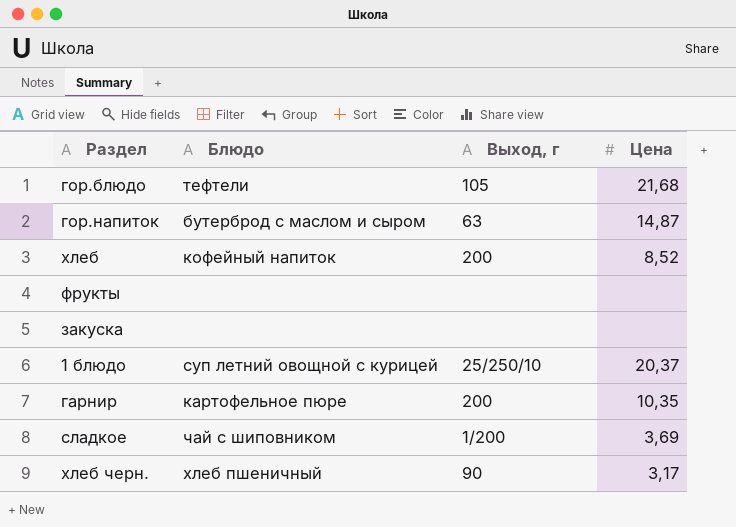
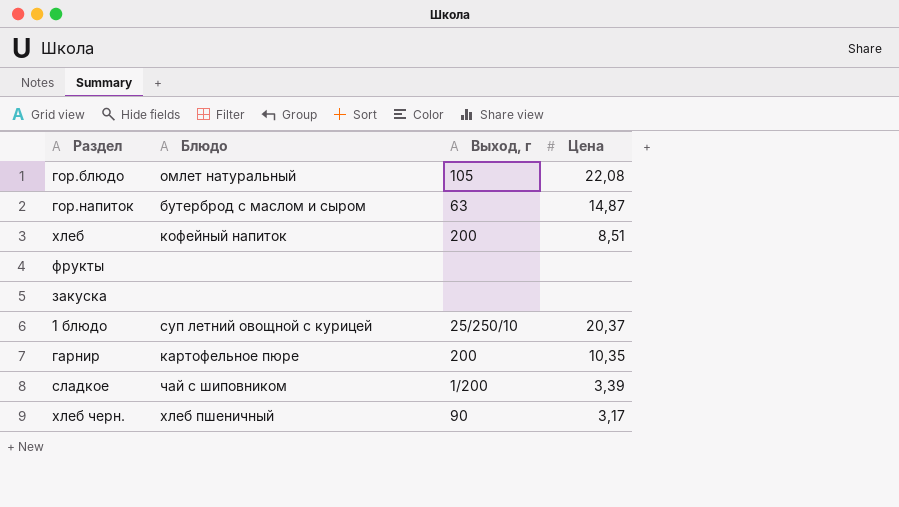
гор.блюдо | Блюдо: тефтели -> омлет натуральный
гор.блюдо | Цена: 21,68 -> 22,08
хлеб | Цена: 8,52 -> 8,51
сладкое | Цена: 3,69 -> 3,39

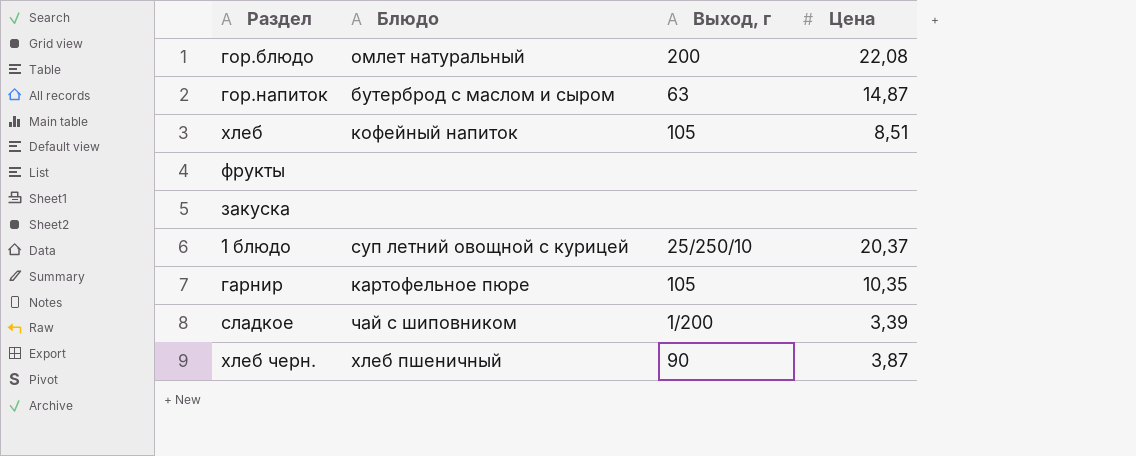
гор.блюдо | Выход, г: 105 -> 200
хлеб | Выход, г: 200 -> 105
гарнир | Выход, г: 200 -> 105
хлеб черн. | Цена: 3,17 -> 3,87

